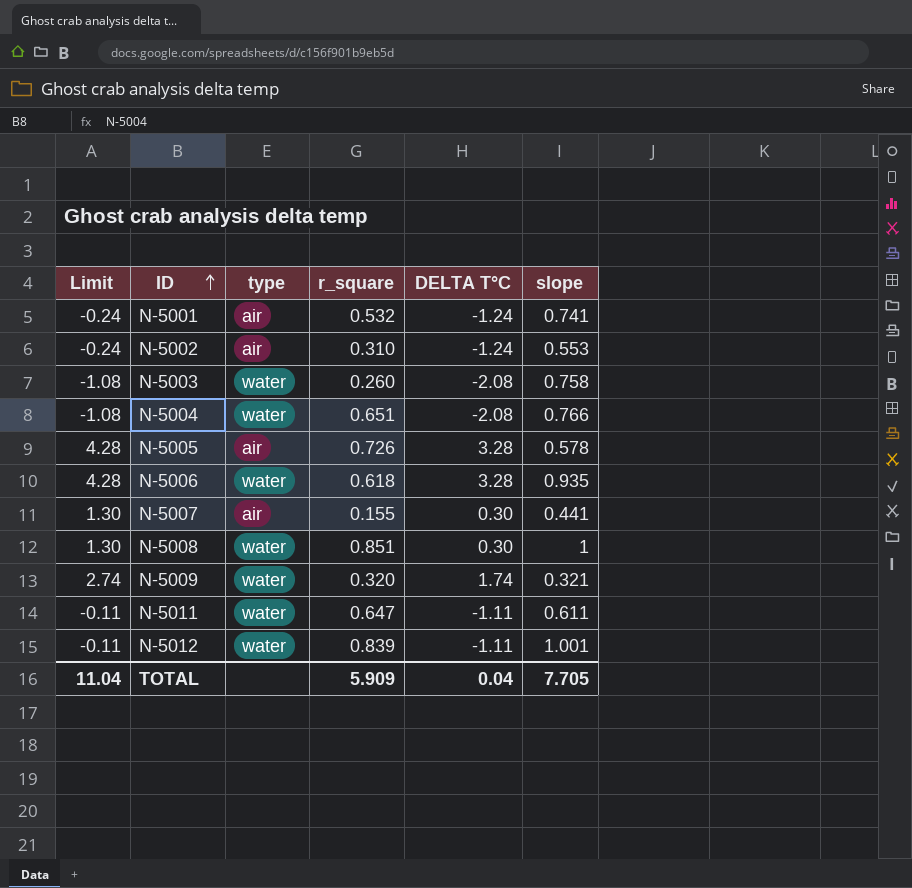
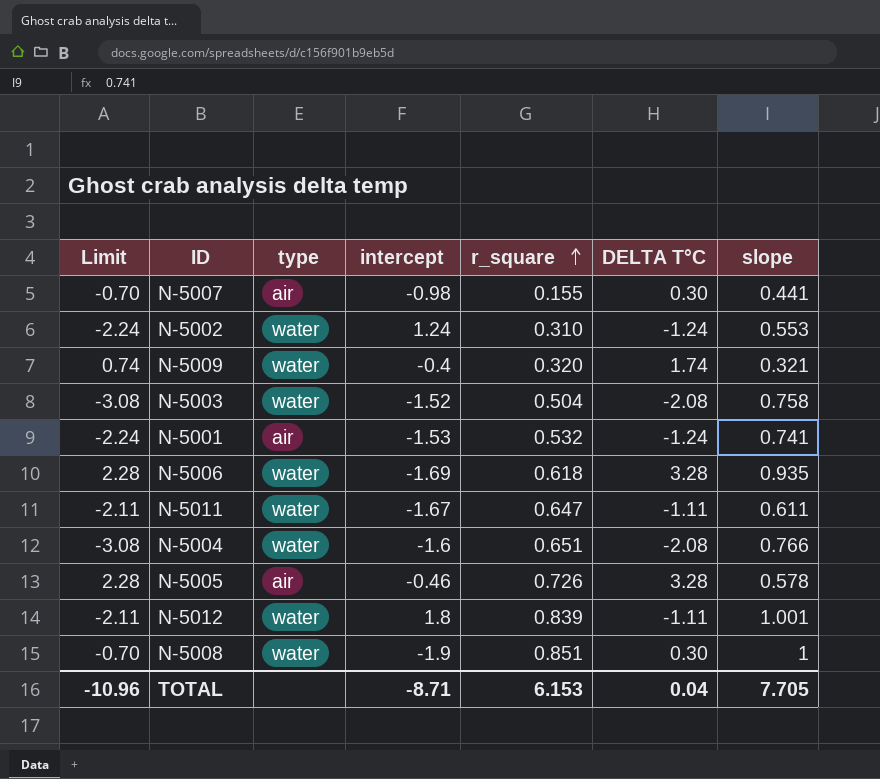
row order: ID ascending -> r_square ascending
column Limit | formula: [DELTA T°C] + 1 -> [DELTA T°C] - 1
column intercept | position: none -> 4
N-5002 | type: air -> water
N-5003 | r_square: 0.260 -> 0.504
TOTAL | Limit: 11.04 -> -10.96
TOTAL | r_square: 5.909 -> 6.153

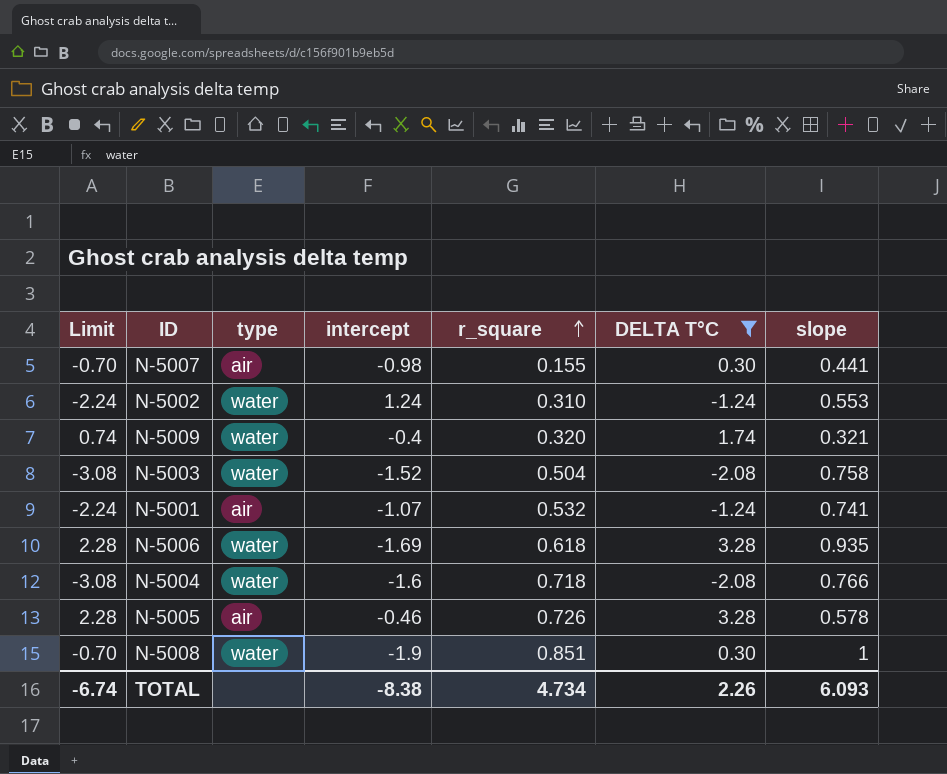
filter: none -> DELTA T°C != -1.11
N-5001 | intercept: -1.53 -> -1.07
N-5004 | r_square: 0.651 -> 0.718
TOTAL | Limit: -10.96 -> -6.74
TOTAL | intercept: -8.71 -> -8.38
TOTAL | r_square: 6.153 -> 4.734
TOTAL | DELTA T°C: 0.04 -> 2.26
TOTAL | slope: 7.705 -> 6.093

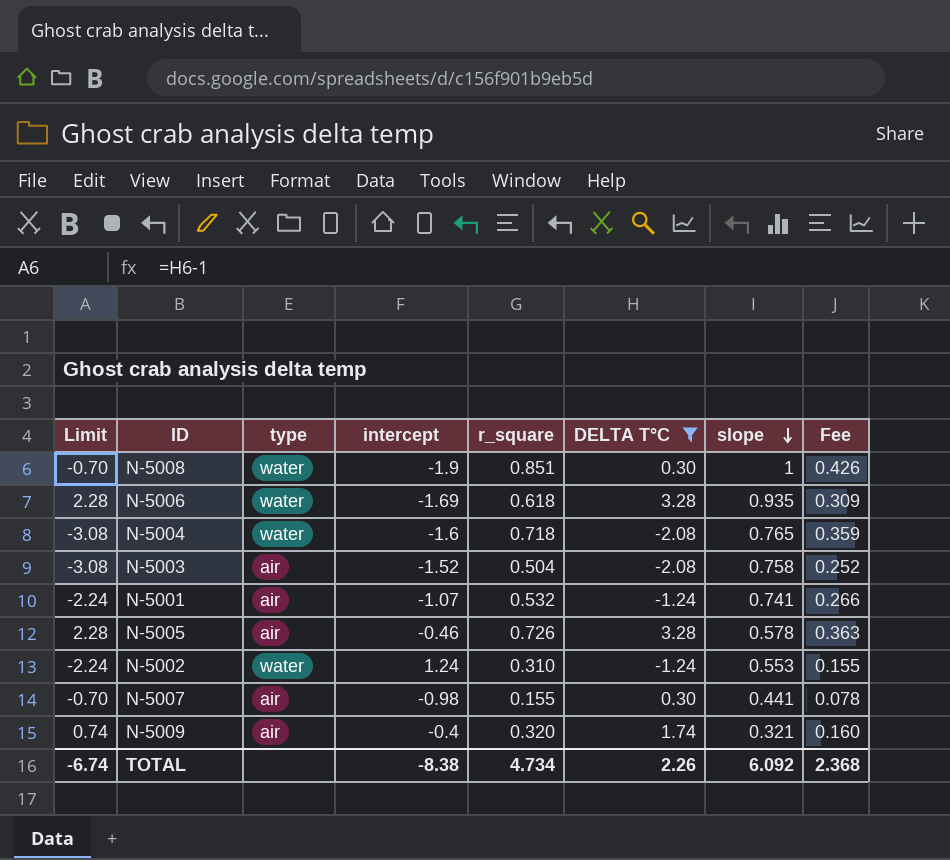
row order: r_square ascending -> slope descending
column Fee | formula: none -> [r_square] * 0.5
N-5004 | slope: 0.766 -> 0.765
N-5003 | type: water -> air
N-5009 | type: water -> air
TOTAL | slope: 6.093 -> 6.092

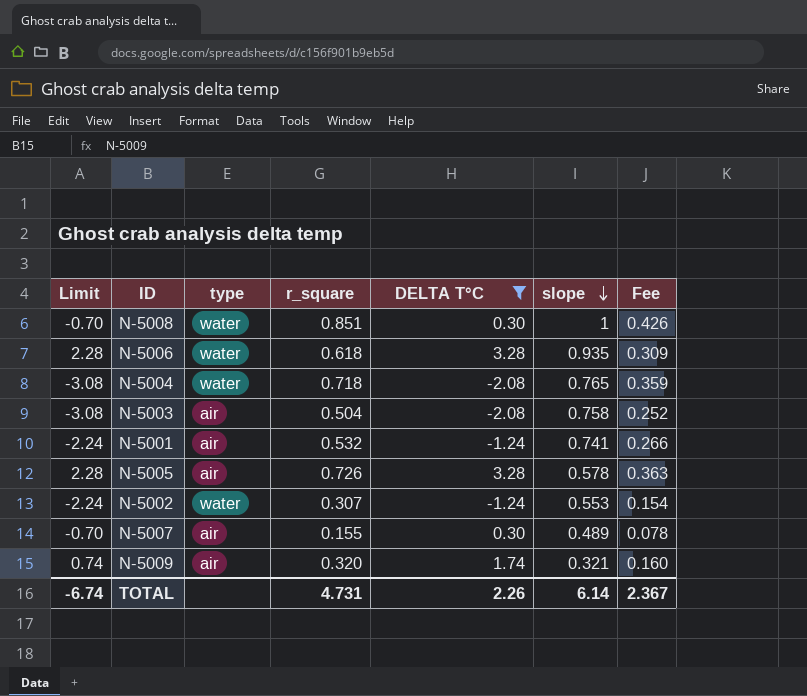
column intercept | position: 4 -> none
N-5002 | r_square: 0.310 -> 0.307
N-5002 | Fee: 0.155 -> 0.154
N-5007 | slope: 0.441 -> 0.489
TOTAL | r_square: 4.734 -> 4.731
TOTAL | slope: 6.092 -> 6.14
TOTAL | Fee: 2.368 -> 2.367

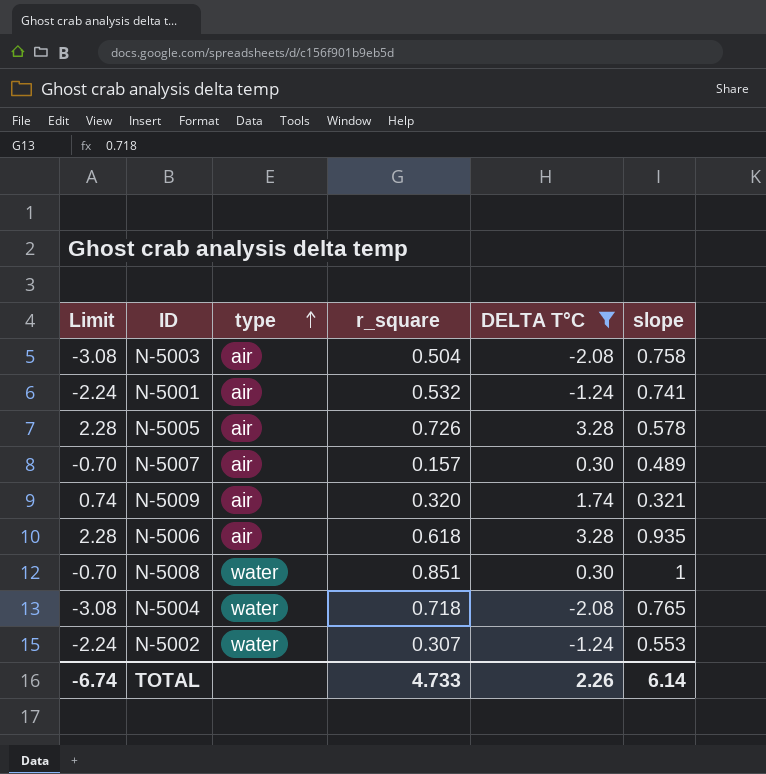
row order: slope descending -> type ascending
column Fee | formula: [r_square] * 0.5 -> none
N-5007 | r_square: 0.155 -> 0.157
N-5006 | type: water -> air
TOTAL | r_square: 4.731 -> 4.733

